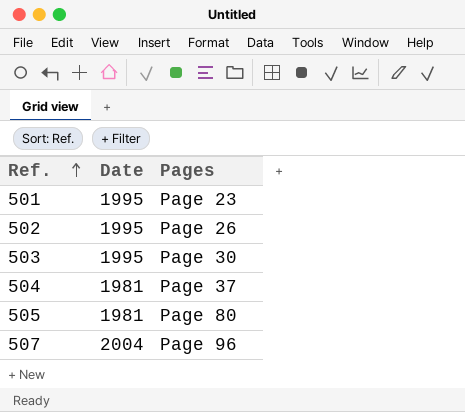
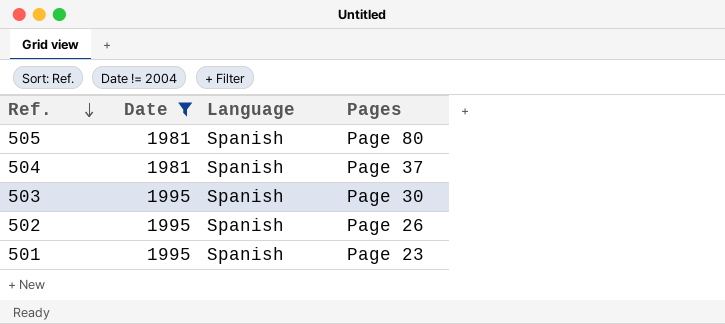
filter: none -> Date != 2004
row order: Ref. ascending -> Ref. descending
column Language | position: none -> 3

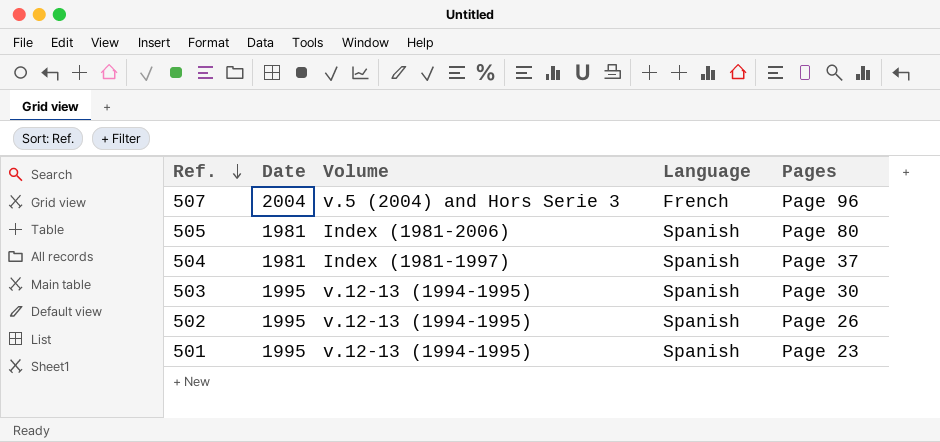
filter: Date != 2004 -> none
column Volume | position: none -> 3

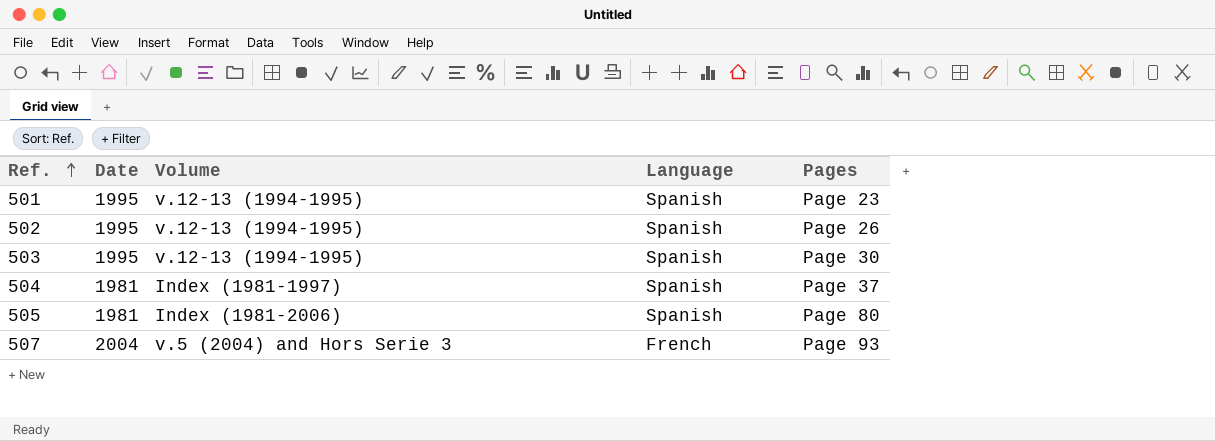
row order: Ref. descending -> Ref. ascending
507 | Pages: Page 96 -> Page 93

